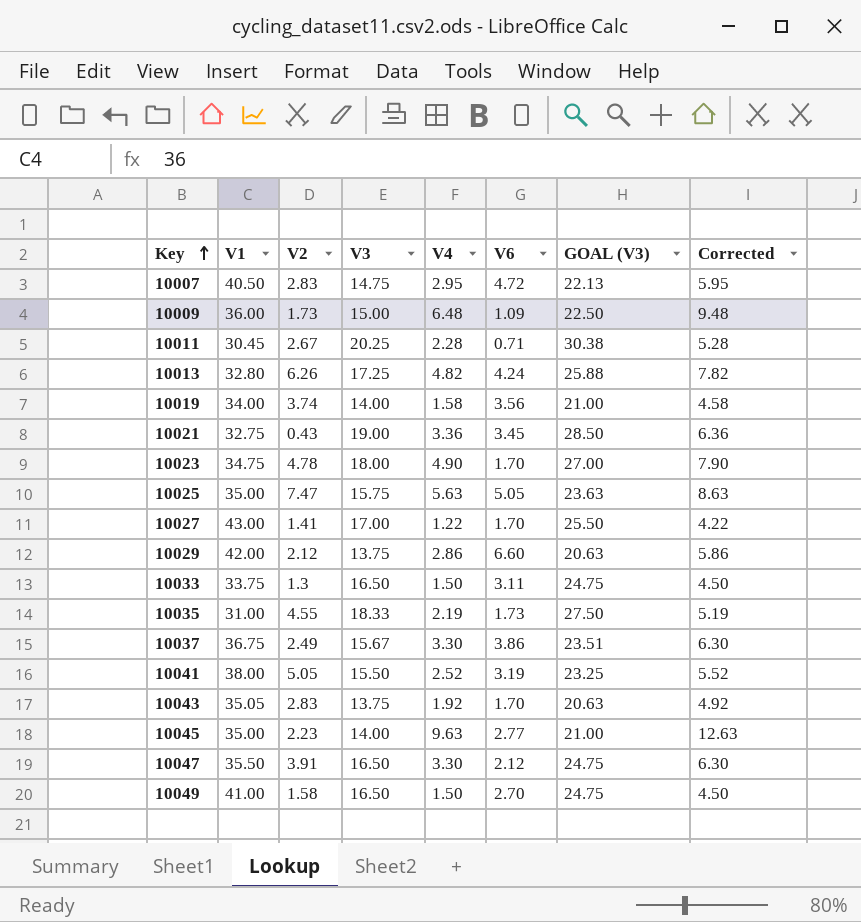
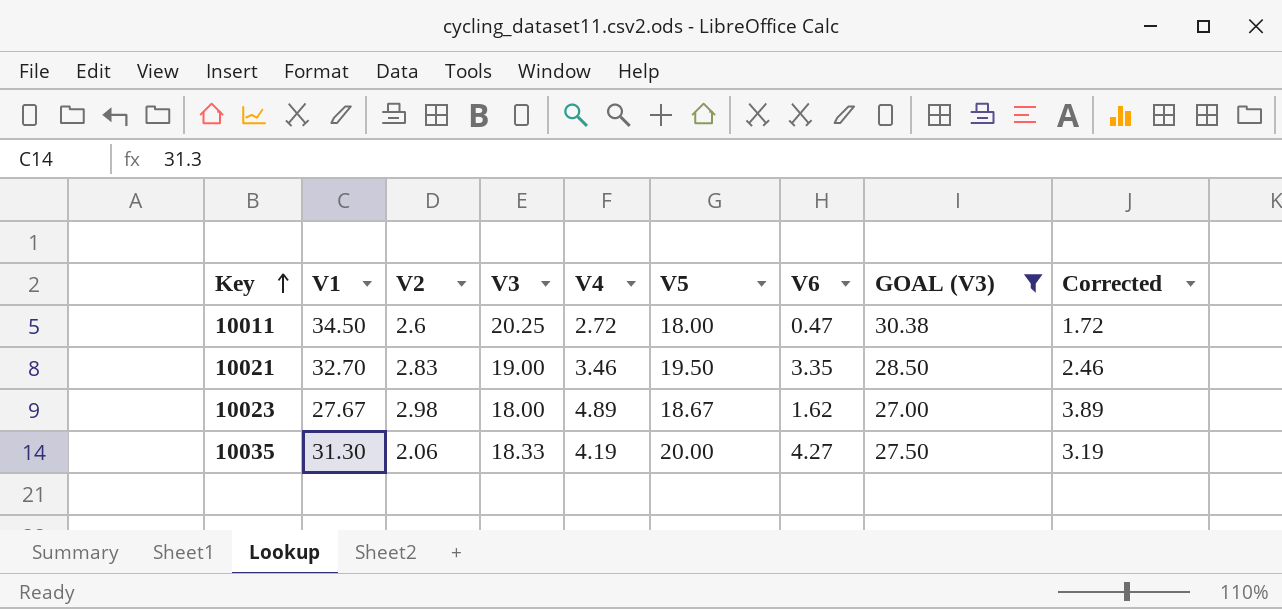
filter: none -> GOAL (V3) >= 27.00
column V5 | position: none -> 6
column Corrected | formula: [V4] + 3 -> [V4] - 1
10011 | V1: 30.45 -> 34.50
10011 | V2: 2.67 -> 2.6
10011 | V4: 2.28 -> 2.72
10011 | V6: 0.71 -> 0.47
10021 | V1: 32.75 -> 32.70
10021 | V2: 0.43 -> 2.83
10021 | V4: 3.36 -> 3.46
10021 | V6: 3.45 -> 3.35
10023 | V1: 34.75 -> 27.67
10023 | V2: 4.78 -> 2.98
10023 | V4: 4.90 -> 4.89
10023 | V6: 1.70 -> 1.62
10035 | V1: 31.00 -> 31.30
10035 | V2: 4.55 -> 2.06
10035 | V4: 2.19 -> 4.19
10035 | V6: 1.73 -> 4.27

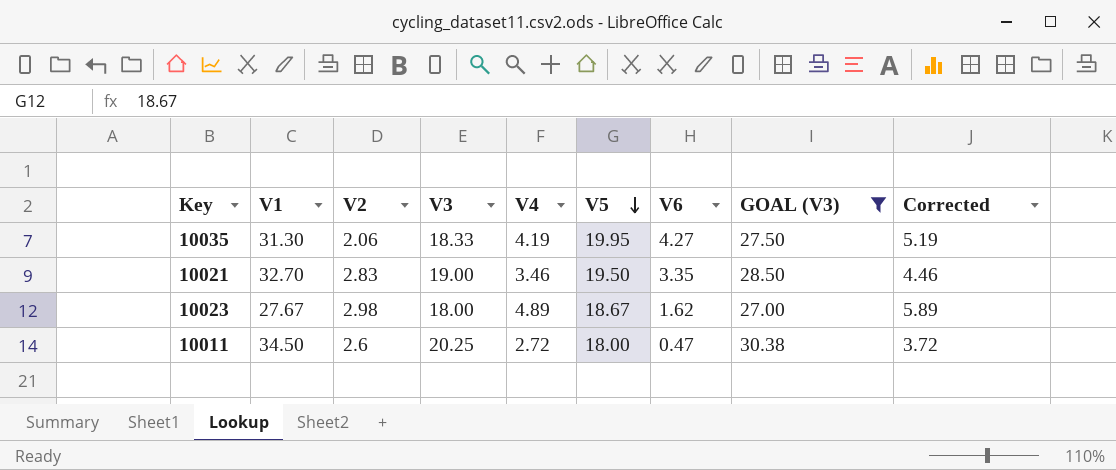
row order: Key ascending -> V5 descending
column Corrected | formula: [V4] - 1 -> [V4] + 1
10035 | V5: 20.00 -> 19.95

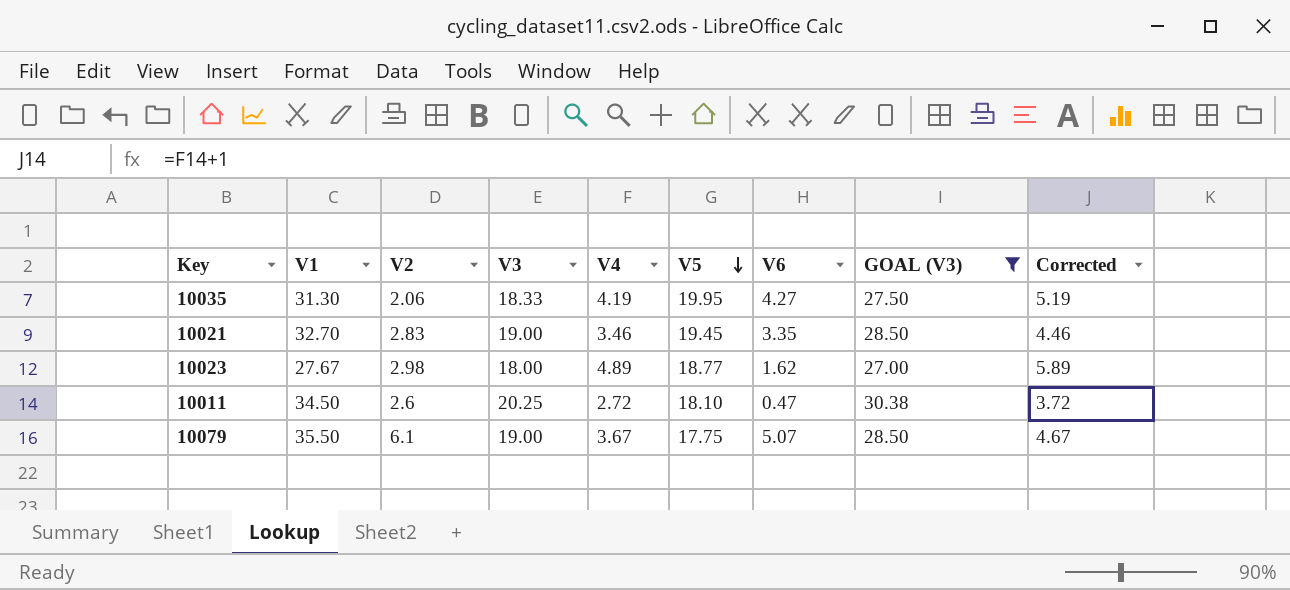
10021 | V5: 19.50 -> 19.45
10023 | V5: 18.67 -> 18.77
10011 | V5: 18.00 -> 18.10
row 10079: none -> 35.50 | 6.1 | 19.00 | 3.67 | 17.75 | 5.07 | 28.50 | 4.67

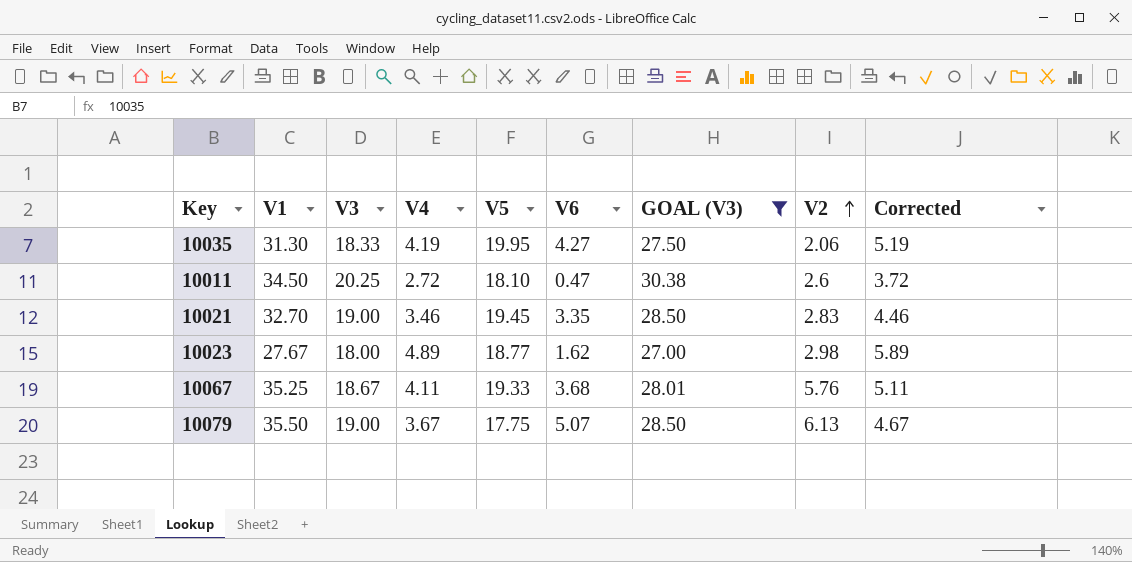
row order: V5 descending -> V2 ascending
column V2 | position: 3 -> 8
row 10067: none -> 35.25 | 18.67 | 4.11 | 19.33 | 3.68 | 28.01 | 5.76 | 5.11
10079 | V2: 6.1 -> 6.13

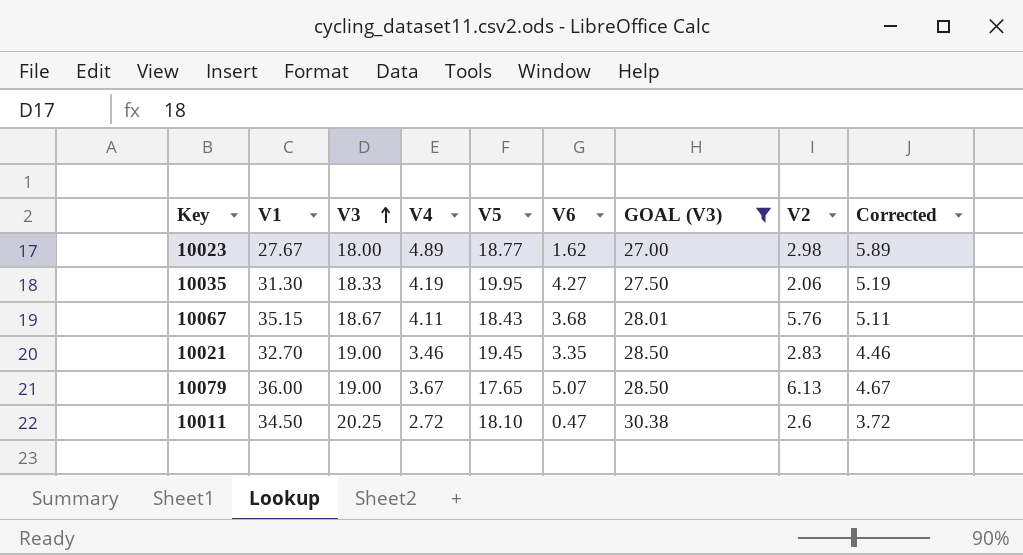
row order: V2 ascending -> V3 ascending
10067 | V1: 35.25 -> 35.15
10067 | V5: 19.33 -> 18.43
10079 | V1: 35.50 -> 36.00
10079 | V5: 17.75 -> 17.65

